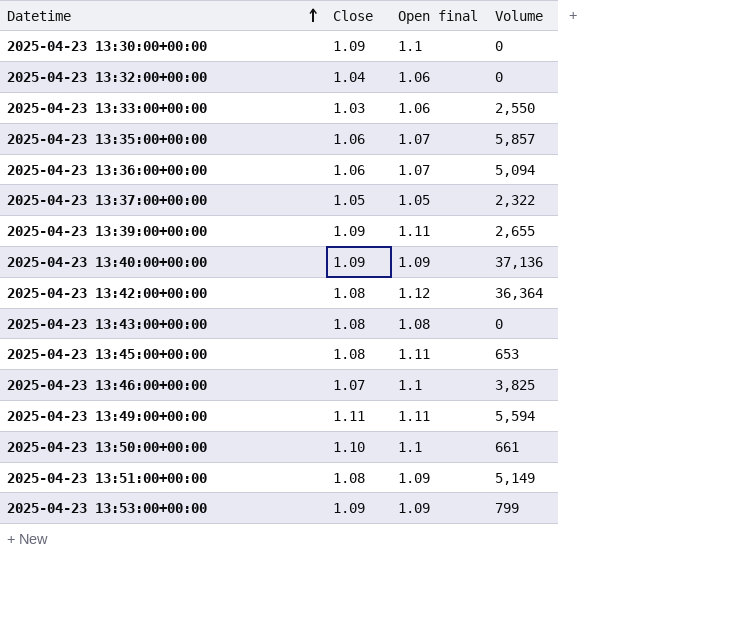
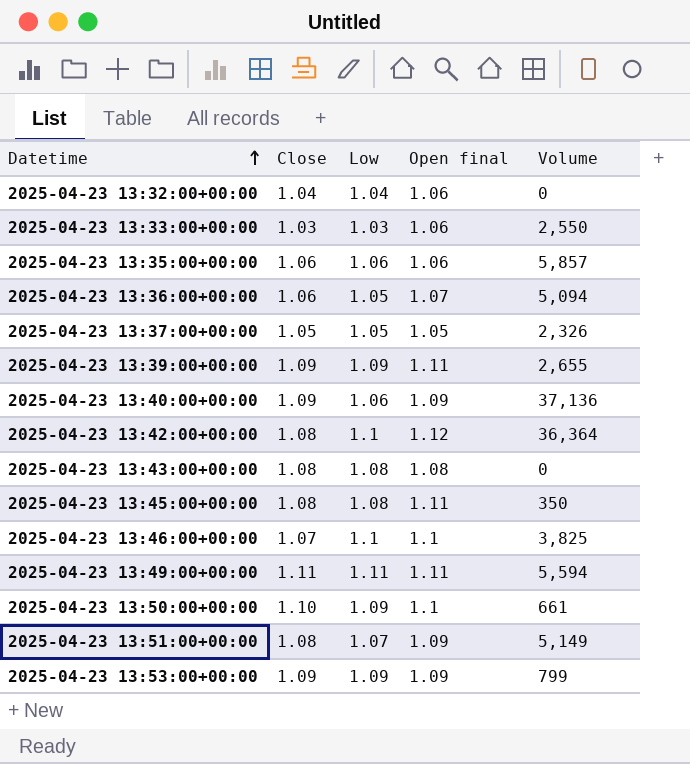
column Low | position: none -> 3
row 2025-04-23 13:30:00+00:00: 1.09 | 1.1 | 0 -> none
2025-04-23 13:35:00+00:00 | Open final: 1.07 -> 1.06
2025-04-23 13:37:00+00:00 | Volume: 2,322 -> 2,326
2025-04-23 13:45:00+00:00 | Volume: 653 -> 350

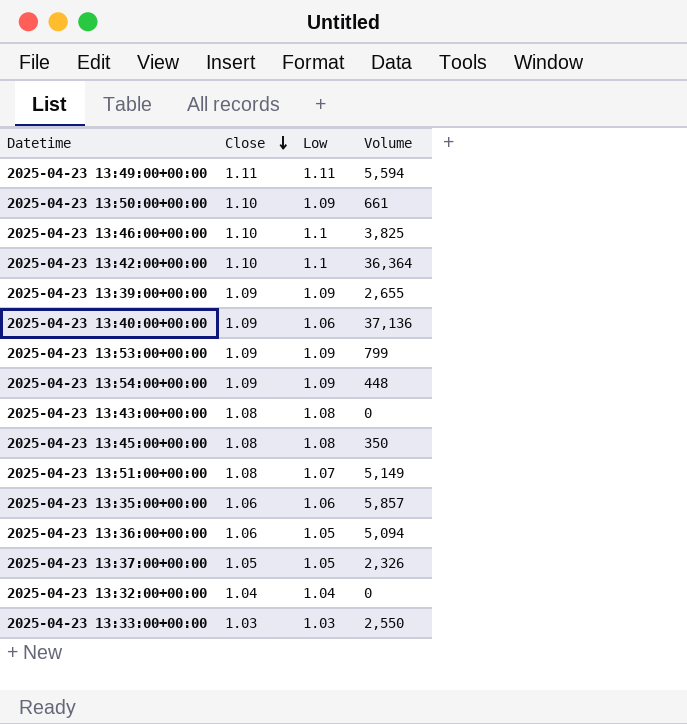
row order: Datetime ascending -> Close descending
column Open final | position: 4 -> none
2025-04-23 13:46:00+00:00 | Close: 1.07 -> 1.10
2025-04-23 13:42:00+00:00 | Close: 1.08 -> 1.10
row 2025-04-23 13:54:00+00:00: none -> 1.09 | 1.09 | 448

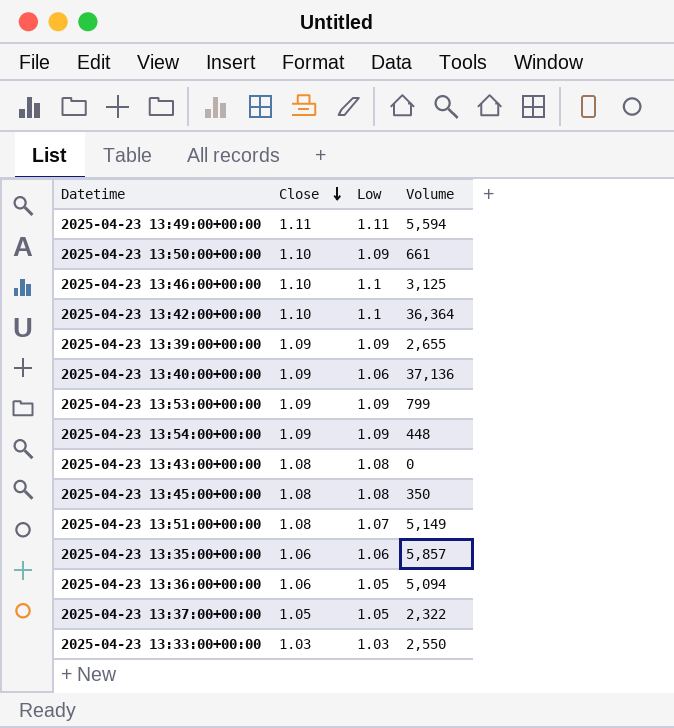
row 2025-04-23 13:32:00+00:00: 1.04 | 1.04 | 0 -> none
2025-04-23 13:46:00+00:00 | Volume: 3,825 -> 3,125
2025-04-23 13:37:00+00:00 | Volume: 2,326 -> 2,322

